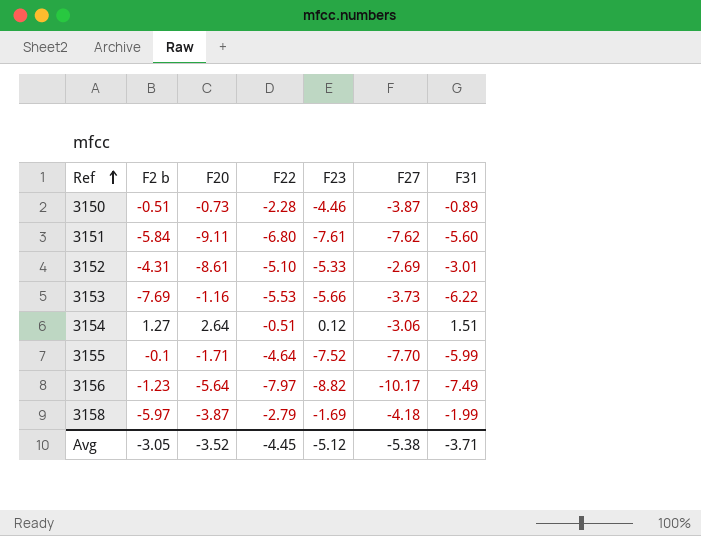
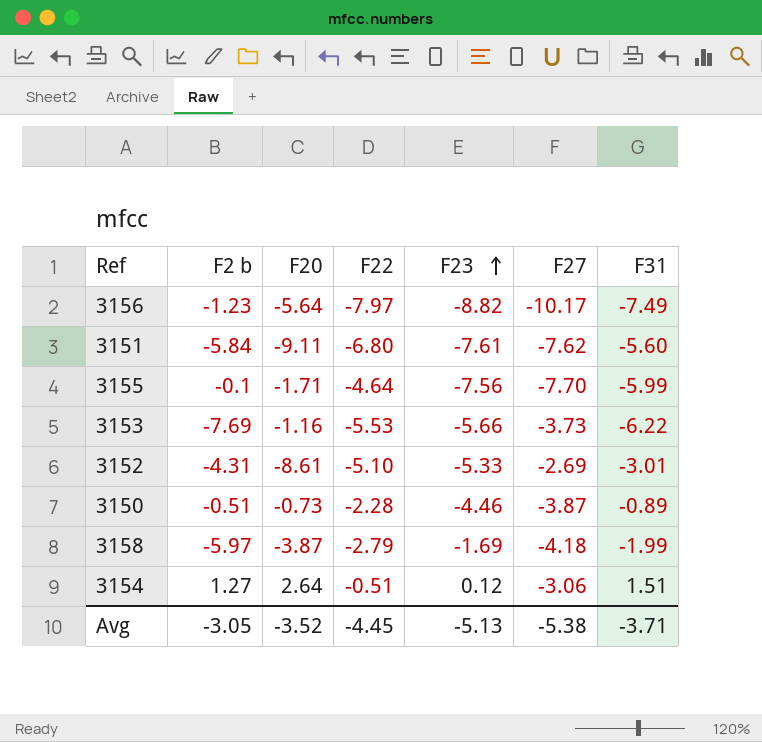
row order: Ref ascending -> F23 ascending
3155 | F23: -7.52 -> -7.56
Avg | F23: -5.12 -> -5.13

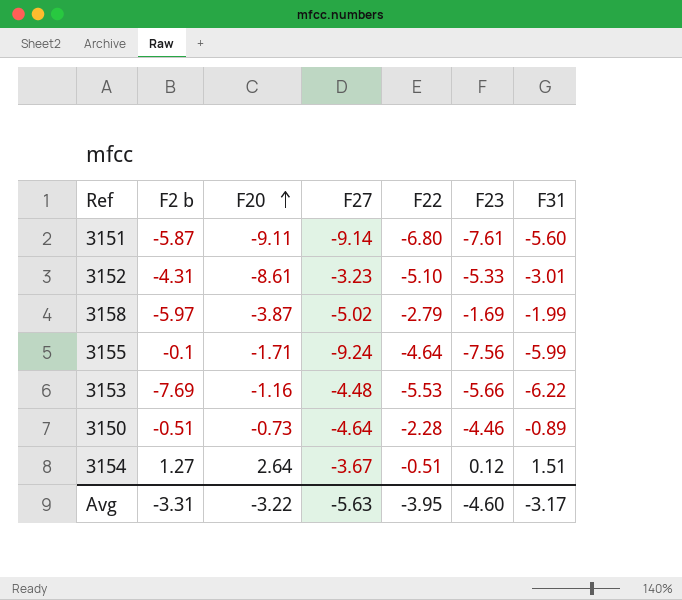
row order: F23 ascending -> F20 ascending
column F27 | position: 6 -> 4
row 3156: -1.23 | -5.64 | -7.97 | -8.82 | -10.17 | -7.49 -> none
3151 | F2 b: -5.84 -> -5.87
3151 | F27: -7.62 -> -9.14
3152 | F27: -2.69 -> -3.23
3158 | F27: -4.18 -> -5.02
3155 | F27: -7.70 -> -9.24
3153 | F27: -3.73 -> -4.48
3150 | F27: -3.87 -> -4.64
3154 | F27: -3.06 -> -3.67
Avg | F2 b: -3.05 -> -3.31
Avg | F20: -3.52 -> -3.22
Avg | F27: -5.38 -> -5.63
Avg | F22: -4.45 -> -3.95
Avg | F23: -5.13 -> -4.60
Avg | F31: -3.71 -> -3.17

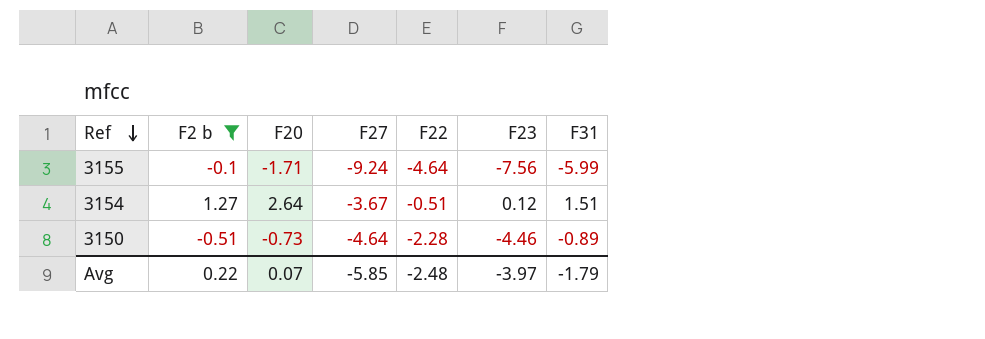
filter: none -> F2 b >= -0.51
row order: F20 ascending -> Ref descending
Avg | F2 b: -3.31 -> 0.22
Avg | F20: -3.22 -> 0.07
Avg | F27: -5.63 -> -5.85
Avg | F22: -3.95 -> -2.48
Avg | F23: -4.60 -> -3.97
Avg | F31: -3.17 -> -1.79

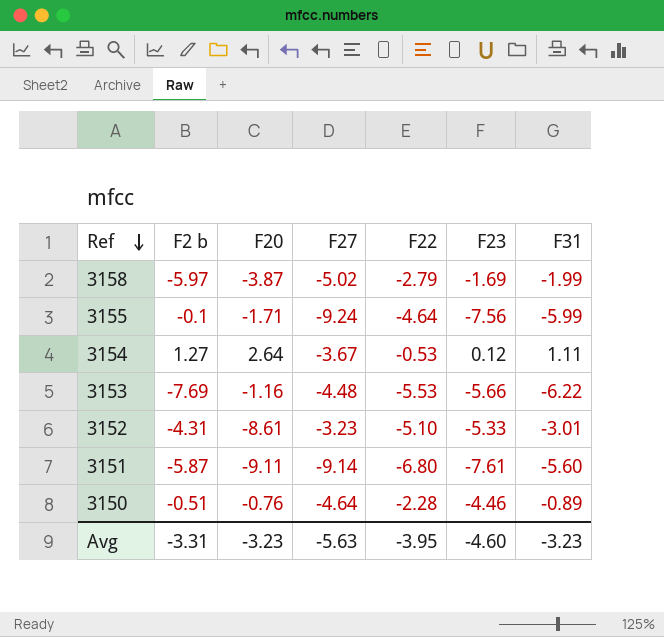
filter: F2 b >= -0.51 -> none
3154 | F22: -0.51 -> -0.53
3154 | F31: 1.51 -> 1.11
3150 | F20: -0.73 -> -0.76
Avg | F2 b: 0.22 -> -3.31
Avg | F20: 0.07 -> -3.23
Avg | F27: -5.85 -> -5.63
Avg | F22: -2.48 -> -3.95
Avg | F23: -3.97 -> -4.60
Avg | F31: -1.79 -> -3.23

